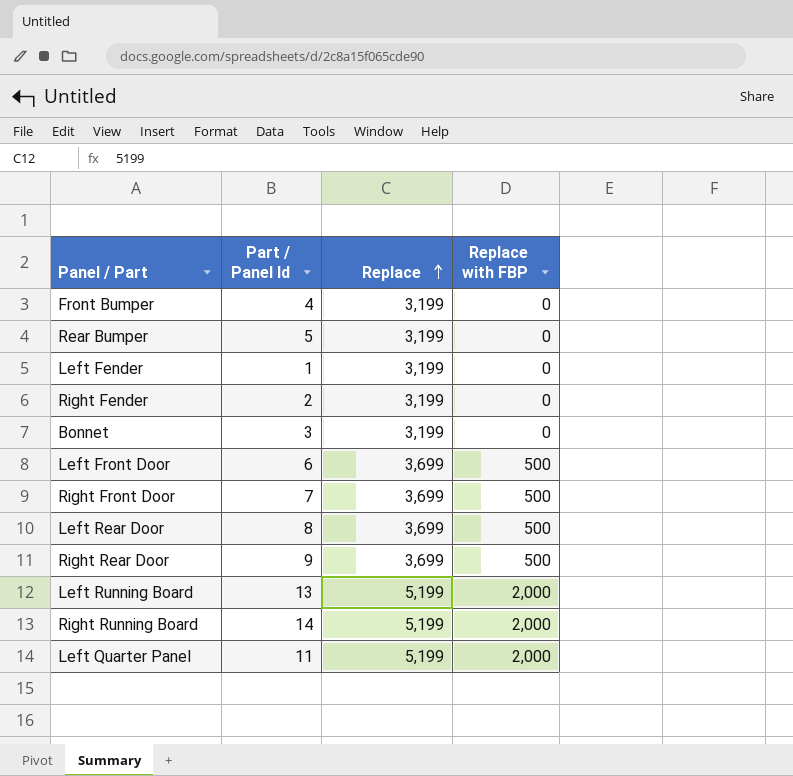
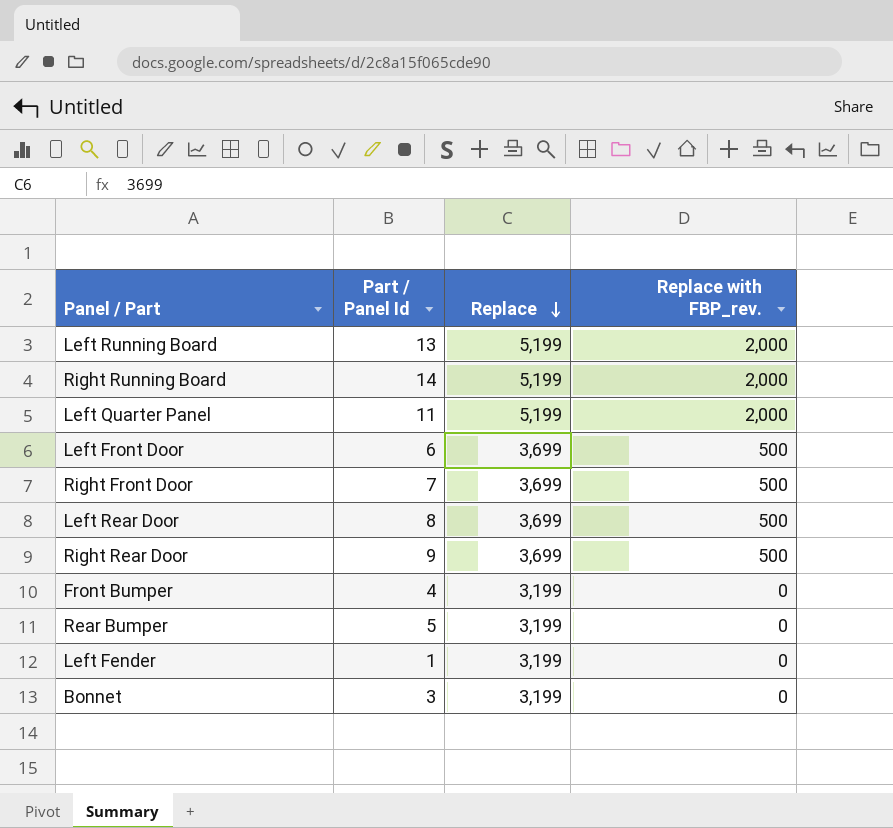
row order: Replace ascending -> Replace descending
column name: Replace with FBP -> Replace with FBP_rev.
row Right Fender: 2 | 3,199 | 0 -> none

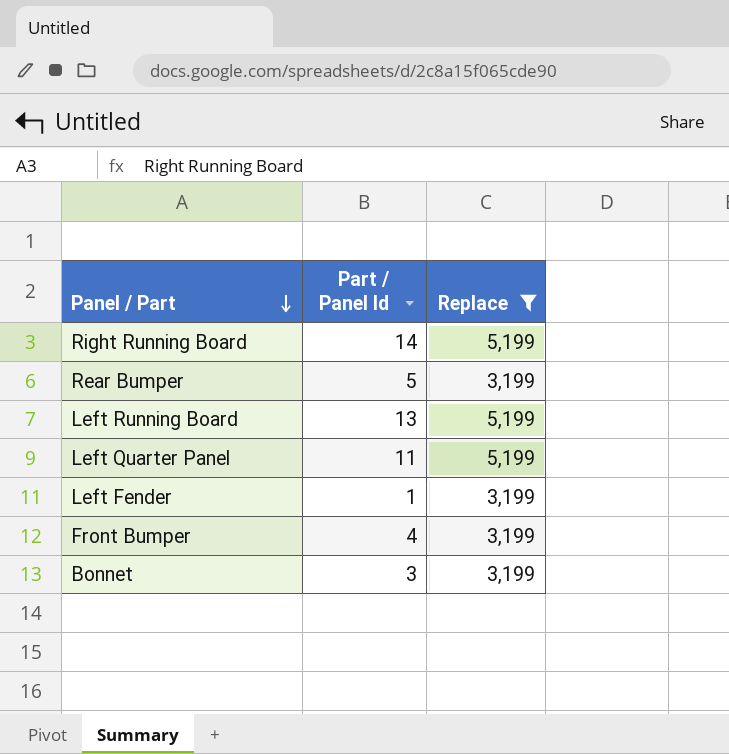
filter: none -> Replace != 3,699
row order: Replace descending -> Panel / Part descending
column Replace with FBP_rev. | position: 4 -> none

